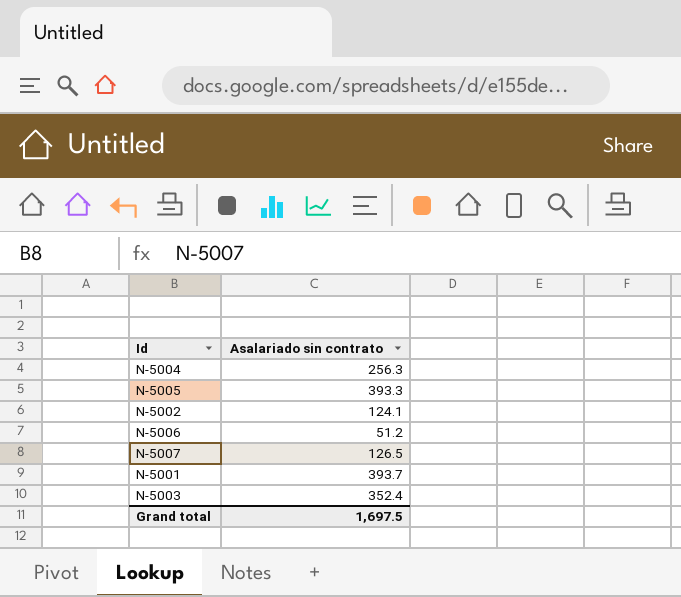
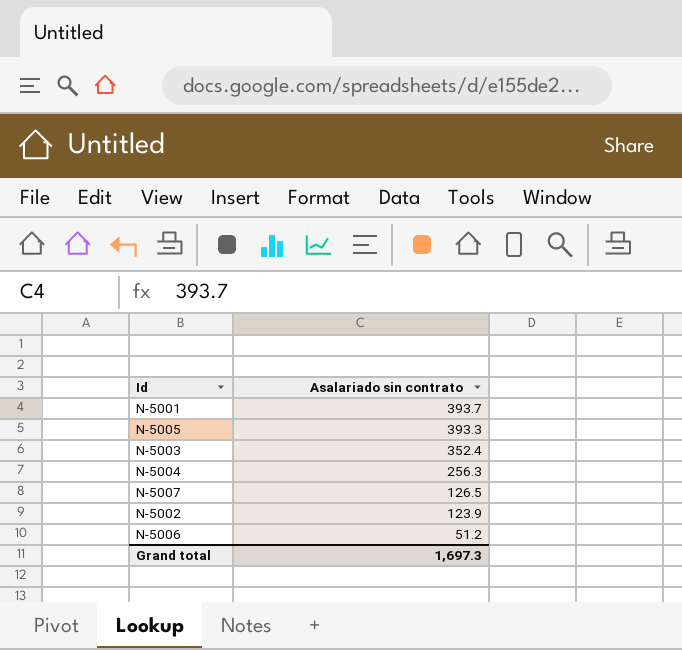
row order: none -> Asalariado sin contrato descending
N-5002 | Asalariado sin contrato: 124.1 -> 123.9
Grand total | Asalariado sin contrato: 1,697.5 -> 1,697.3

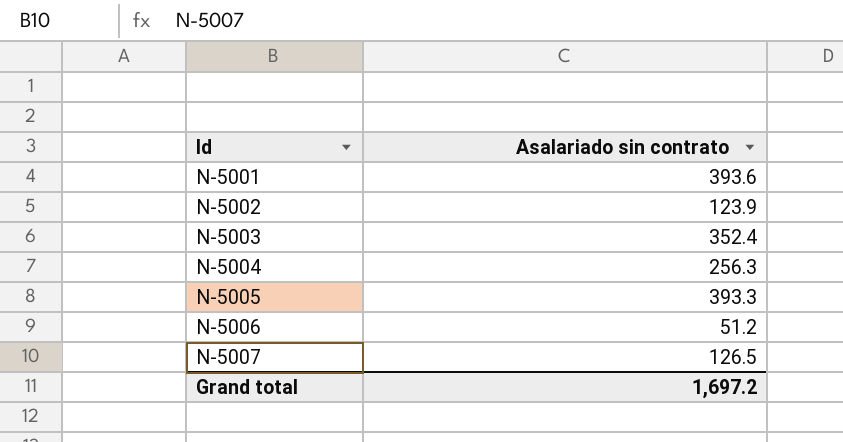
row order: Asalariado sin contrato descending -> Id ascending
N-5001 | Asalariado sin contrato: 393.7 -> 393.6
Grand total | Asalariado sin contrato: 1,697.3 -> 1,697.2

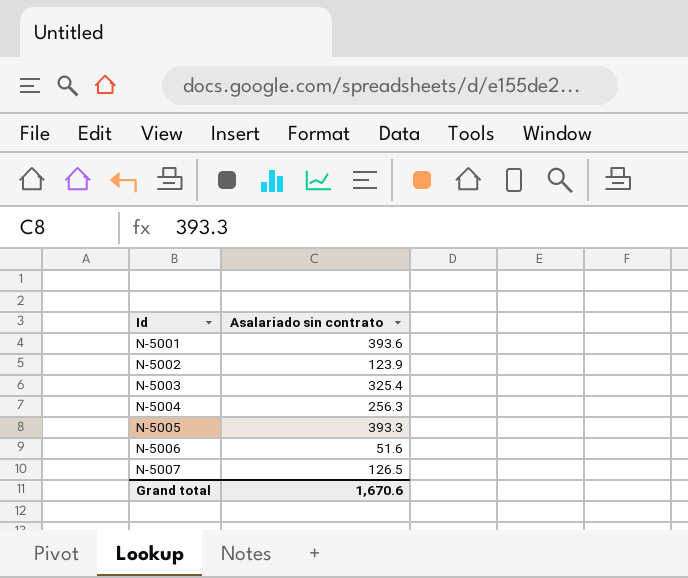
N-5003 | Asalariado sin contrato: 352.4 -> 325.4
N-5006 | Asalariado sin contrato: 51.2 -> 51.6
Grand total | Asalariado sin contrato: 1,697.2 -> 1,670.6

